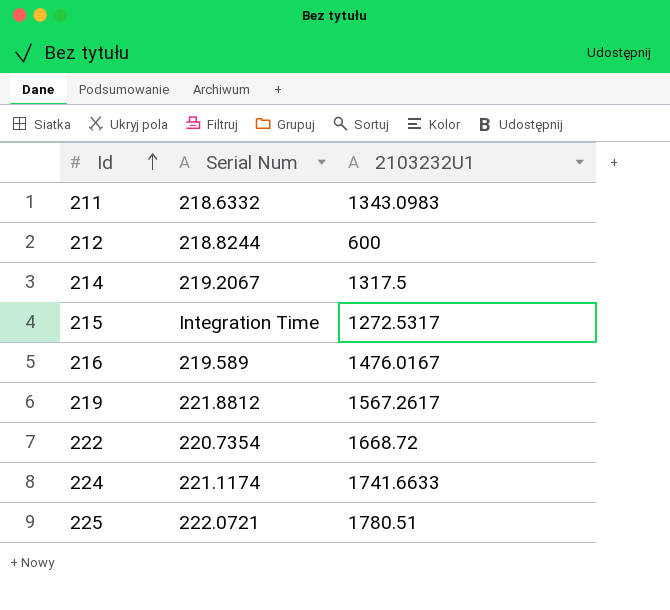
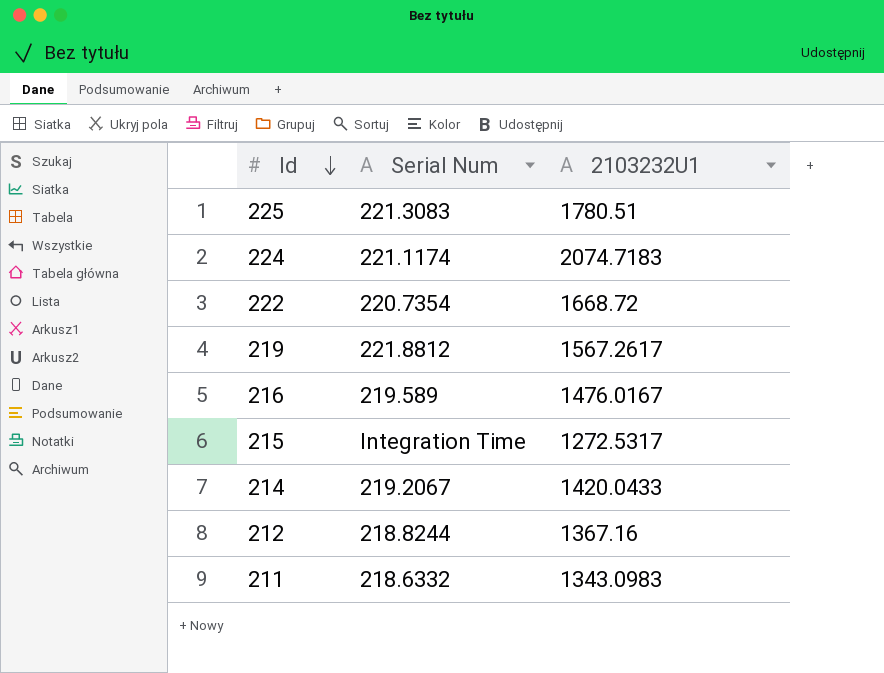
row order: Id ascending -> Id descending
225 | Serial Num: 222.0721 -> 221.3083
224 | 2103232U1: 1741.6633 -> 2074.7183
214 | 2103232U1: 1317.5 -> 1420.0433
212 | 2103232U1: 600 -> 1367.16

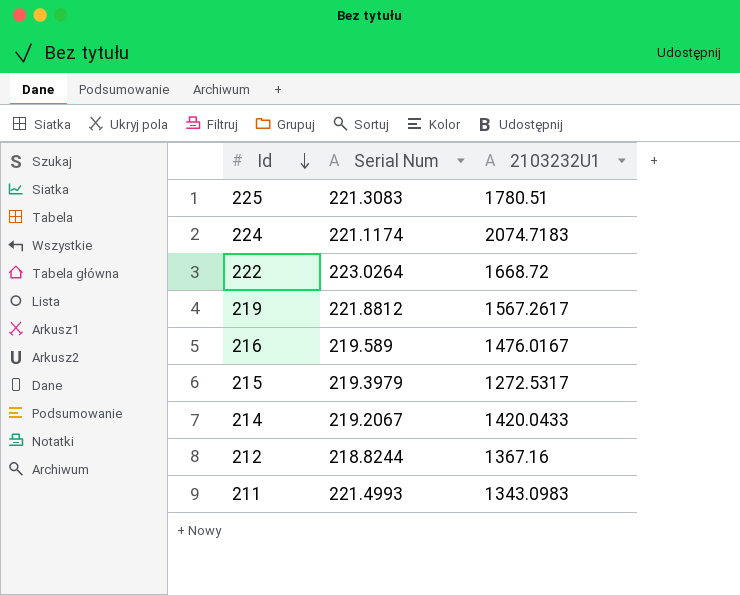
222 | Serial Num: 220.7354 -> 223.0264
215 | Serial Num: Integration Time -> 219.3979
211 | Serial Num: 218.6332 -> 221.4993

